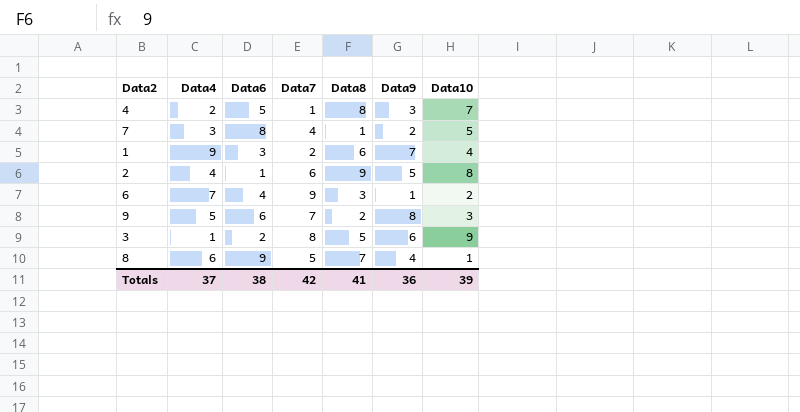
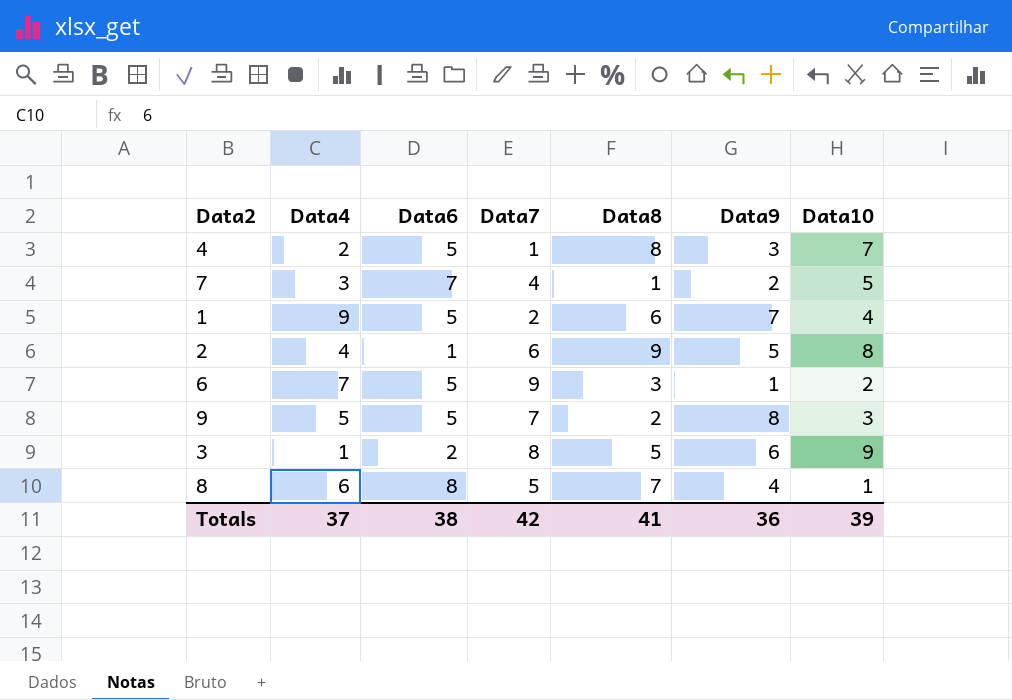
7 | Data6: 8 -> 7
1 | Data6: 3 -> 5
6 | Data6: 4 -> 5
9 | Data6: 6 -> 5
8 | Data6: 9 -> 8

